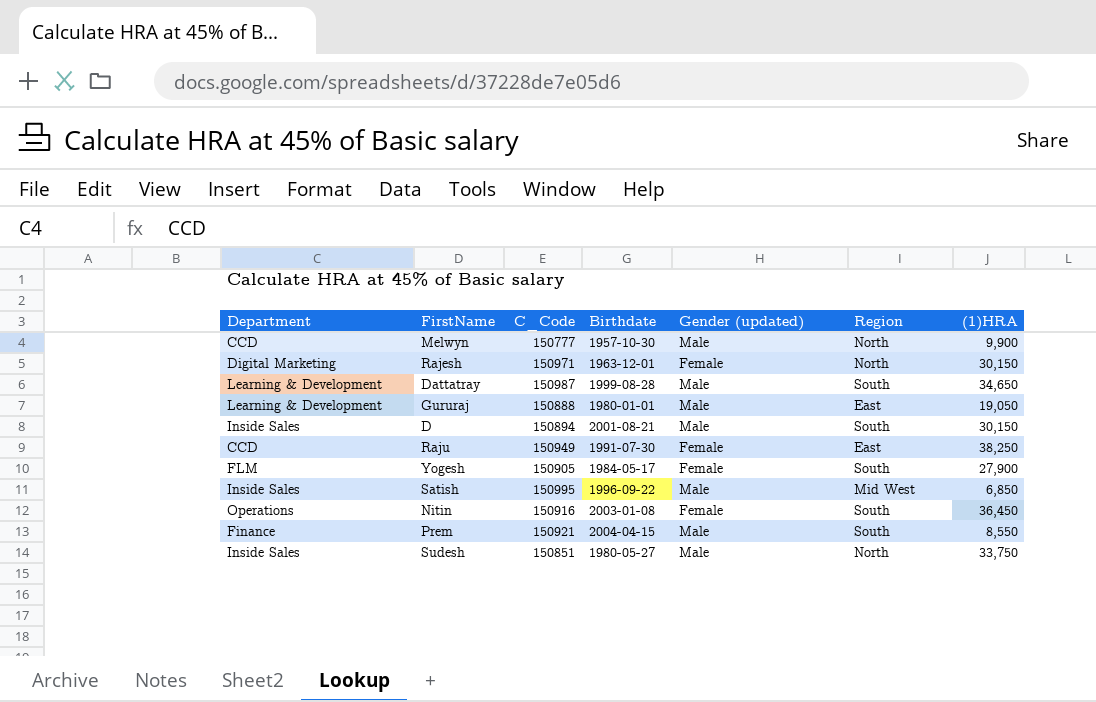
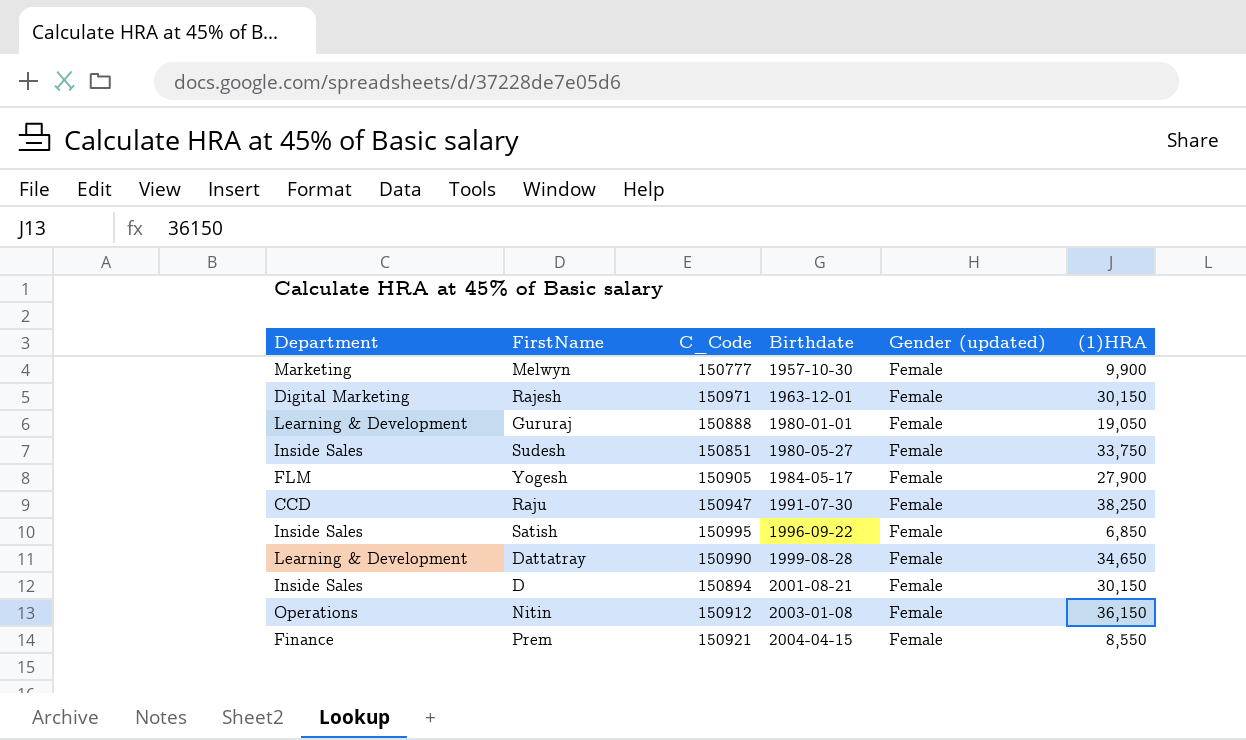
row order: none -> Birthdate ascending
column Region | position: 6 -> none
Melwyn | Department: CCD -> Marketing
Melwyn | Gender (updated): Male -> Female
Gururaj | Gender (updated): Male -> Female
Sudesh | Gender (updated): Male -> Female
Raju | C_Code: 150949 -> 150947
Satish | Gender (updated): Male -> Female
Dattatray | C_Code: 150987 -> 150990
Dattatray | Gender (updated): Male -> Female
D | Gender (updated): Male -> Female
Nitin | C_Code: 150916 -> 150912
Nitin | (1)HRA: 36,450 -> 36,150
Prem | Gender (updated): Male -> Female

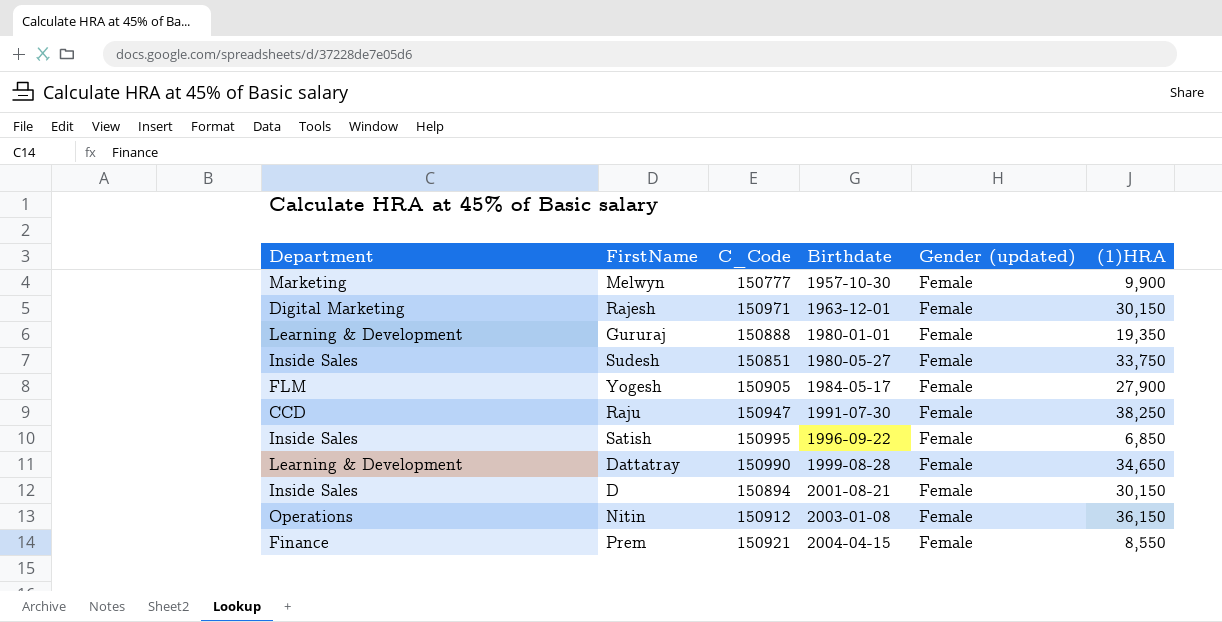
Gururaj | (1)HRA: 19,050 -> 19,350

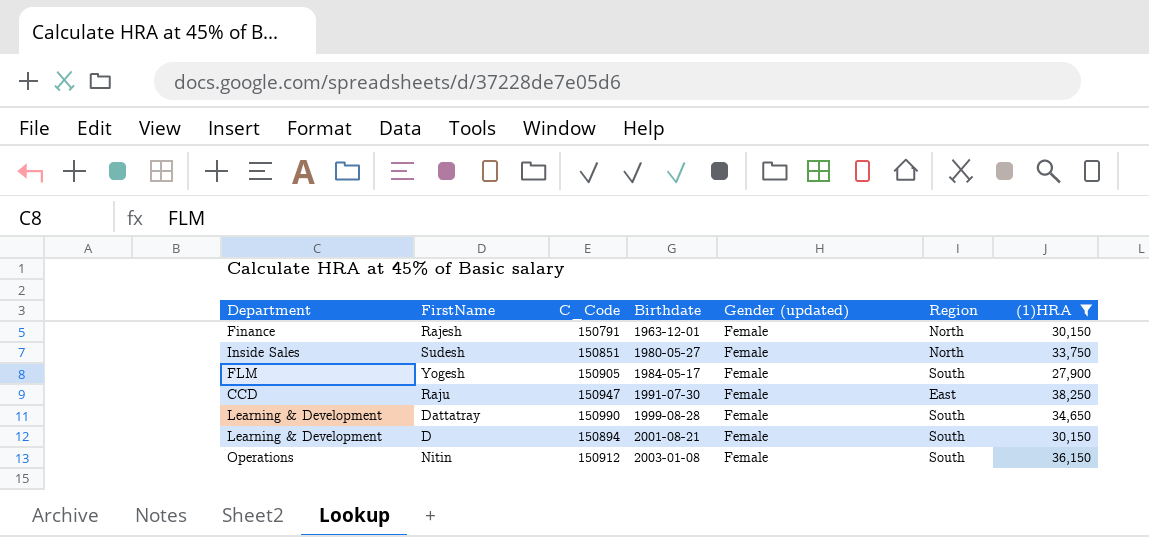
filter: none -> (1)HRA >= 27,900
column Region | position: none -> 6
Rajesh | Department: Digital Marketing -> Finance
Rajesh | C_Code: 150971 -> 150791
D | Department: Inside Sales -> Learning & Development

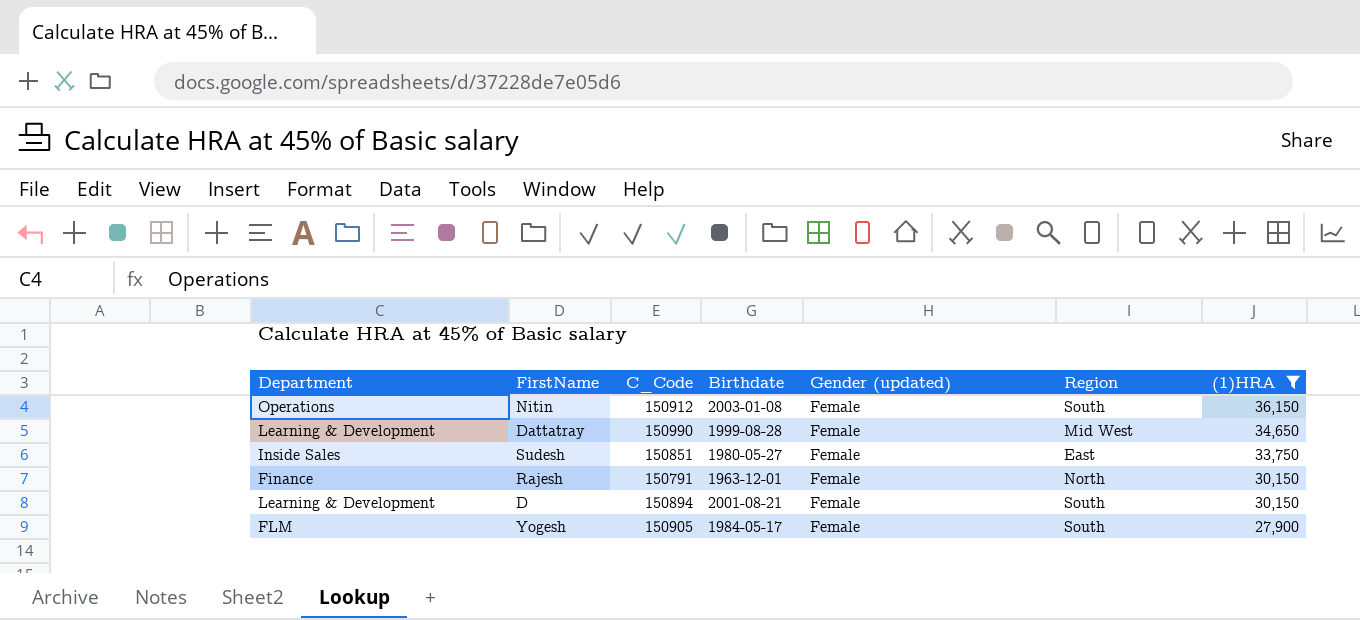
row order: Birthdate ascending -> (1)HRA descending
row Raju: CCD | 150947 | 1991-07-30 | Female | East | 38,250 -> none
Dattatray | Region: South -> Mid West
Sudesh | Region: North -> East

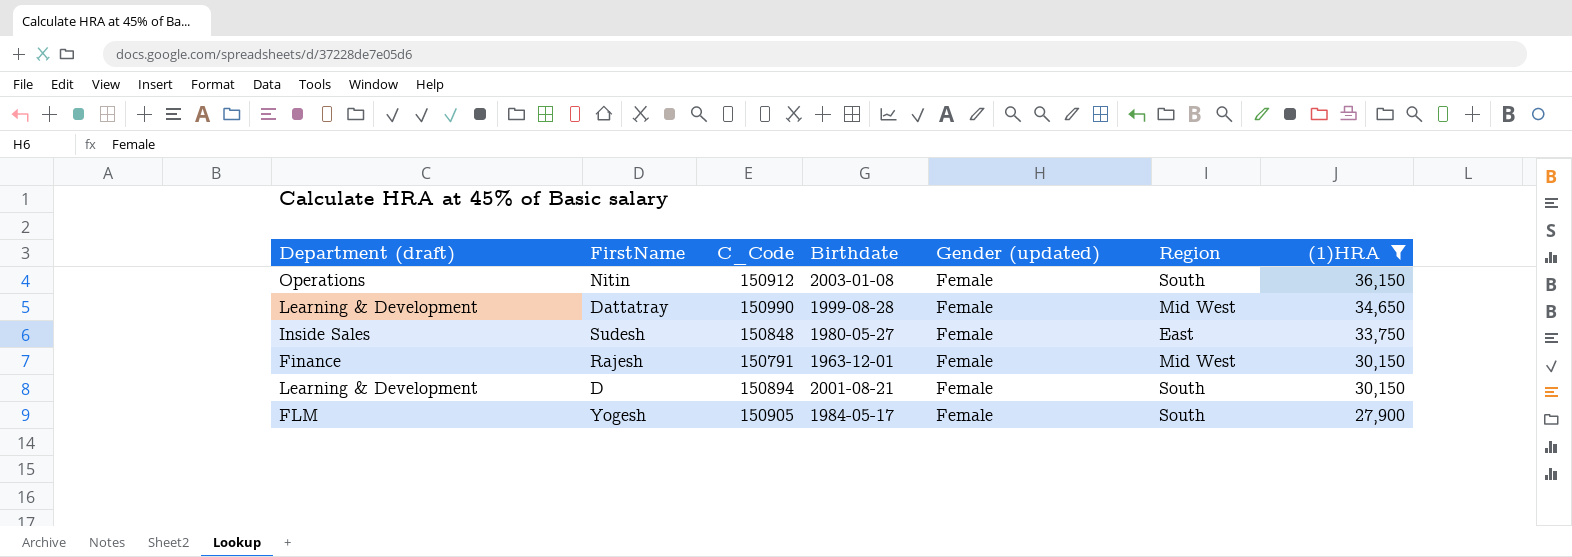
column name: Department -> Department (draft)
Sudesh | C_Code: 150851 -> 150848
Rajesh | Region: North -> Mid West

